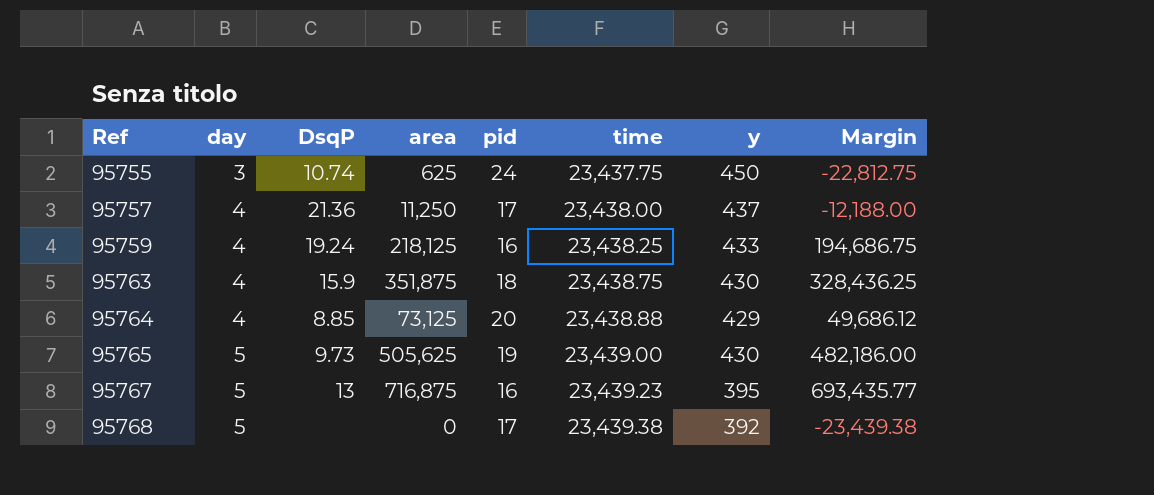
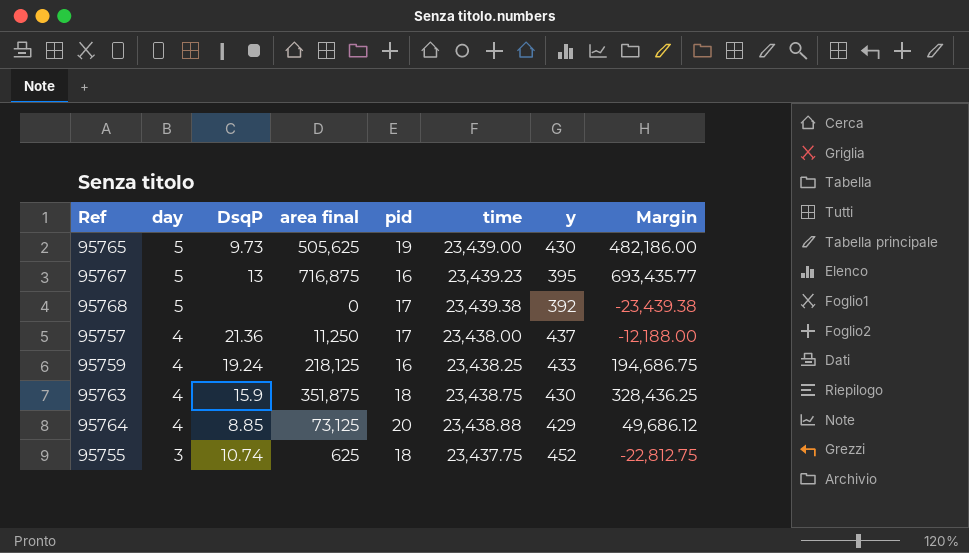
row order: Ref ascending -> day descending
column name: area -> area final
95755 | pid: 24 -> 18
95755 | y: 450 -> 452

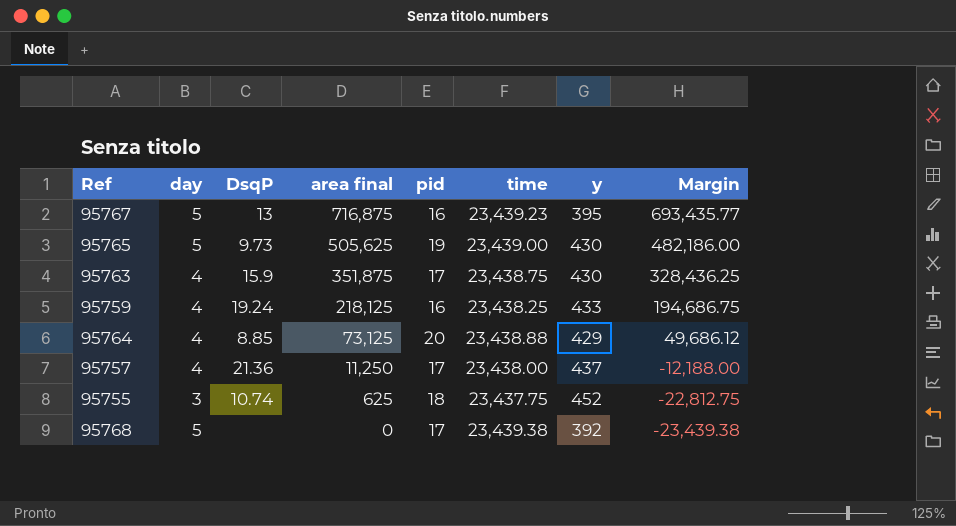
row order: day descending -> area final descending
95763 | pid: 18 -> 17

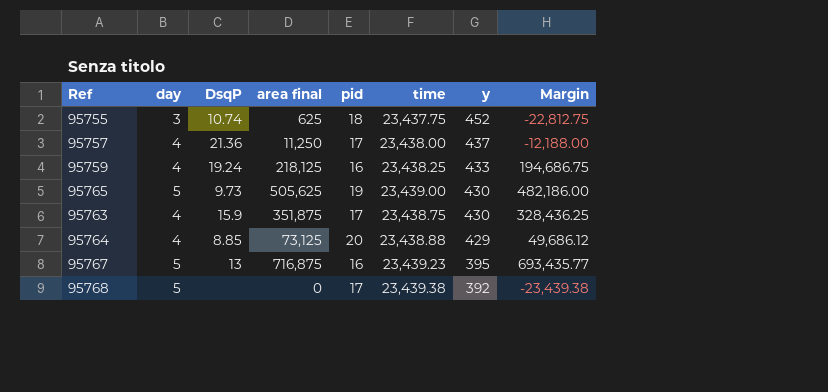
row order: area final descending -> y descending

